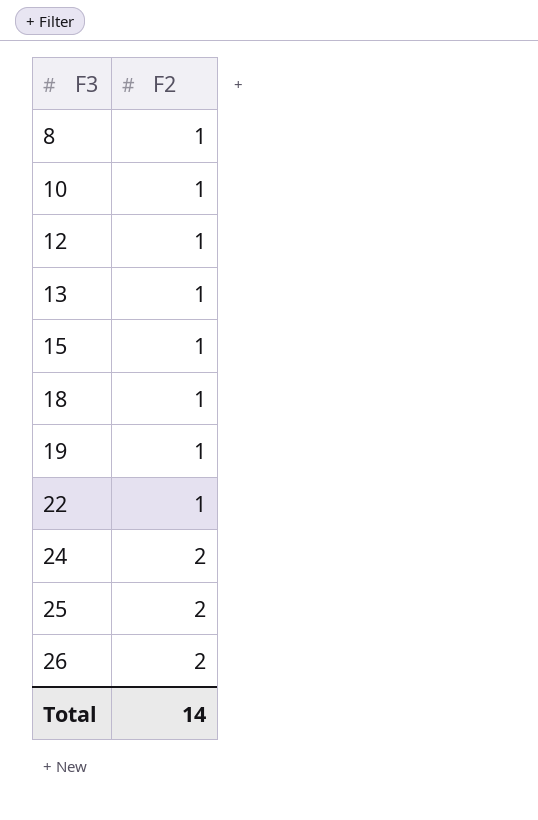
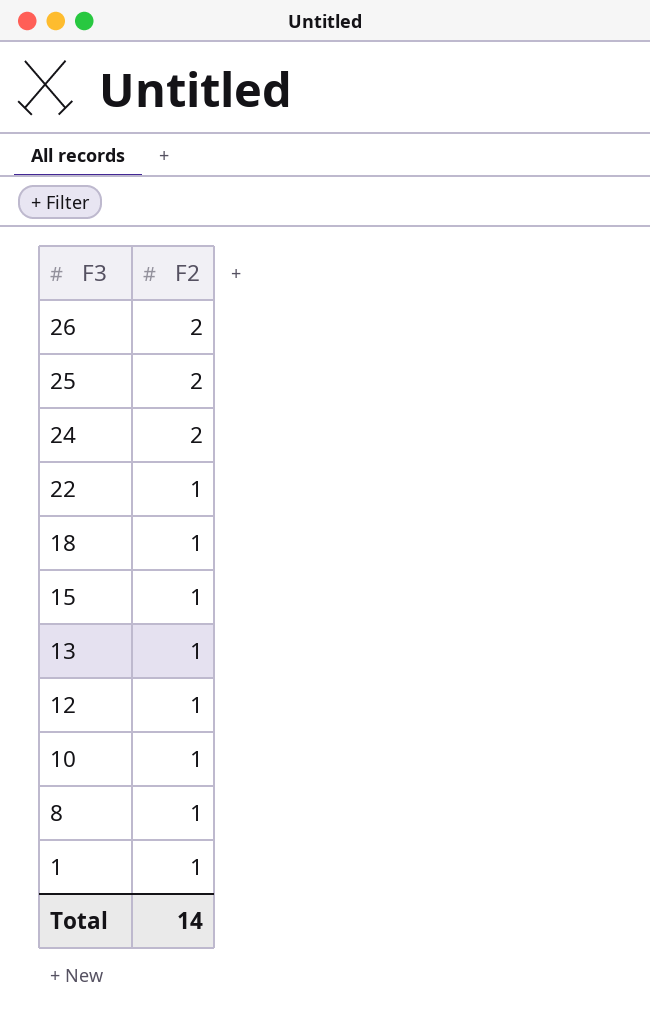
row order: F3 ascending -> F3 descending
row 19: 1 -> none
row 1: none -> 1

